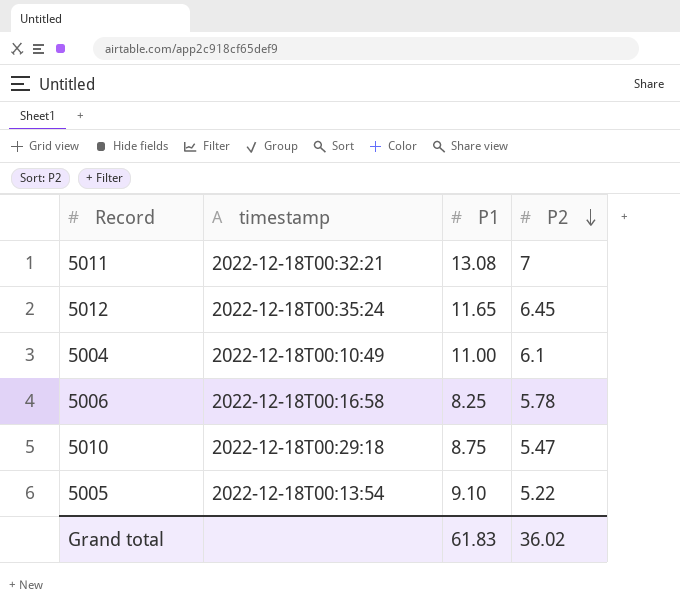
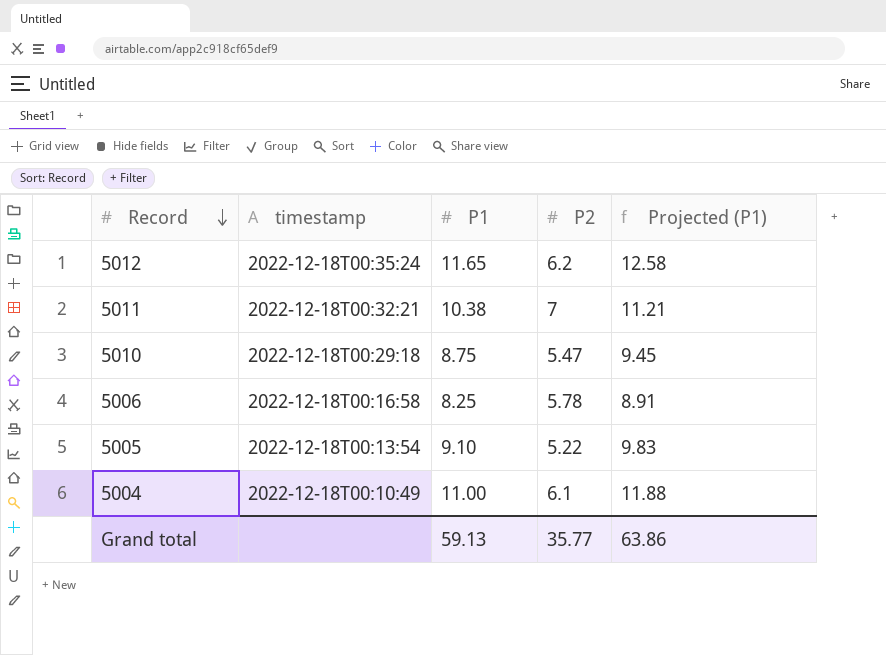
row order: P2 descending -> Record descending
column Projected (P1) | formula: none -> [P1] * 1.08
5012 | P2: 6.45 -> 6.2
5011 | P1: 13.08 -> 10.38
Grand total | P1: 61.83 -> 59.13
Grand total | P2: 36.02 -> 35.77

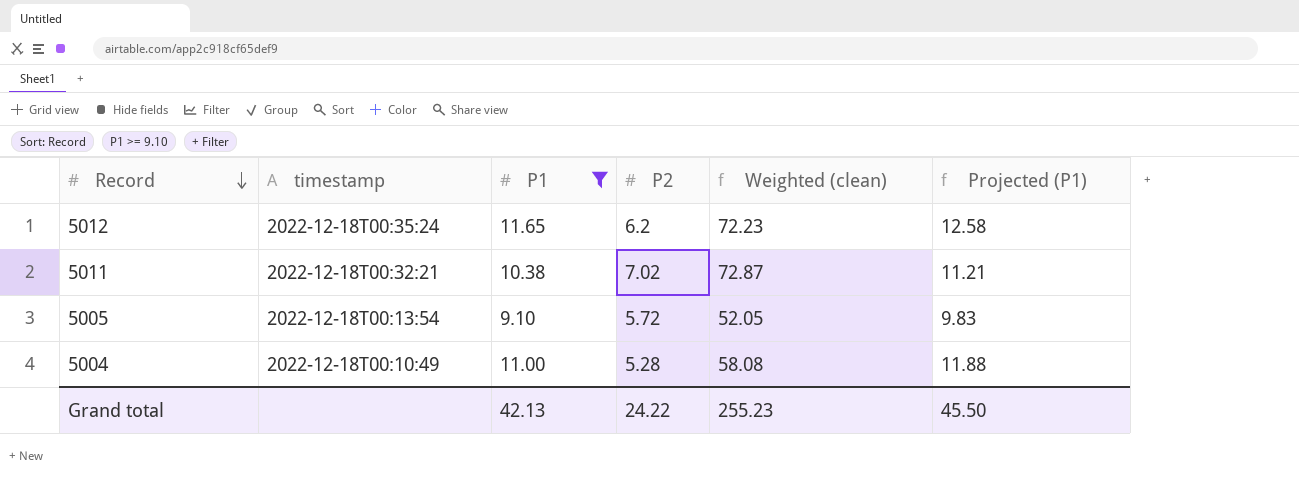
filter: none -> P1 >= 9.10
column Weighted (clean) | formula: none -> [P1] * [P2]
5011 | P2: 7 -> 7.02
5005 | P2: 5.22 -> 5.72
5004 | P2: 6.1 -> 5.28
Grand total | P1: 59.13 -> 42.13
Grand total | P2: 35.77 -> 24.22
Grand total | Projected (P1): 63.86 -> 45.50

